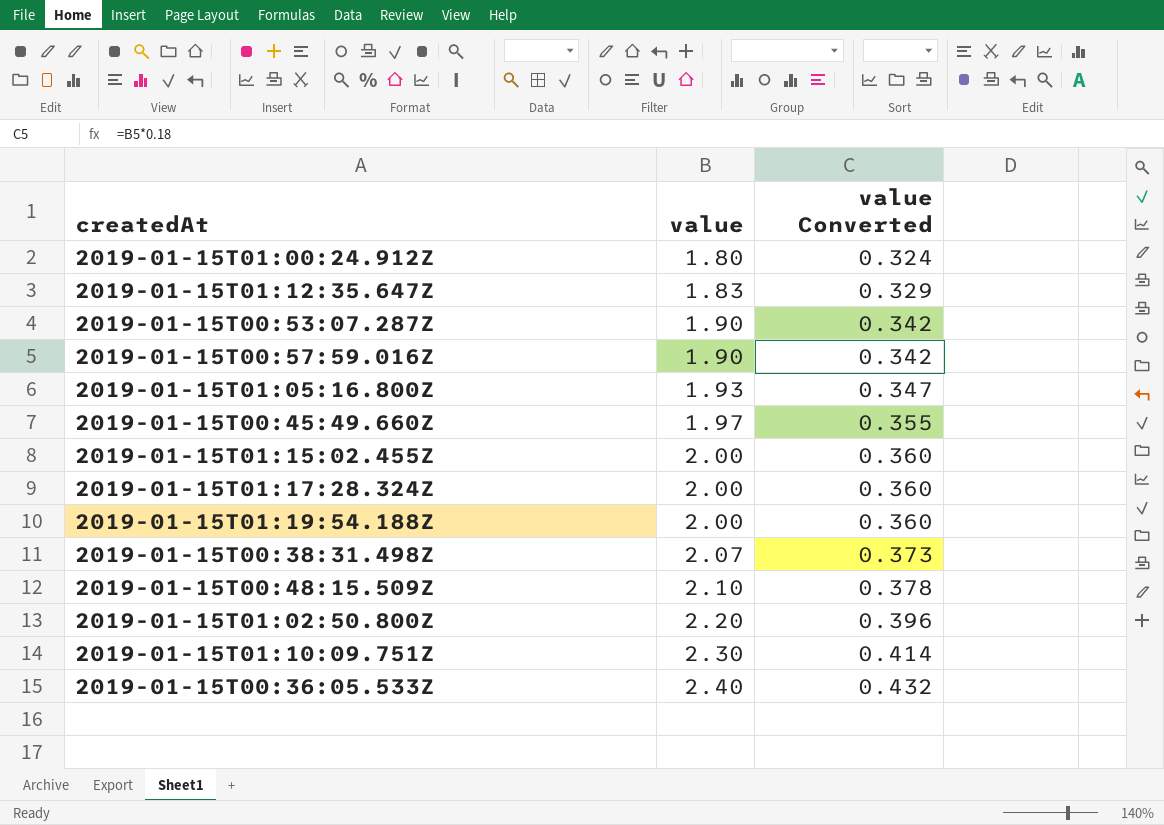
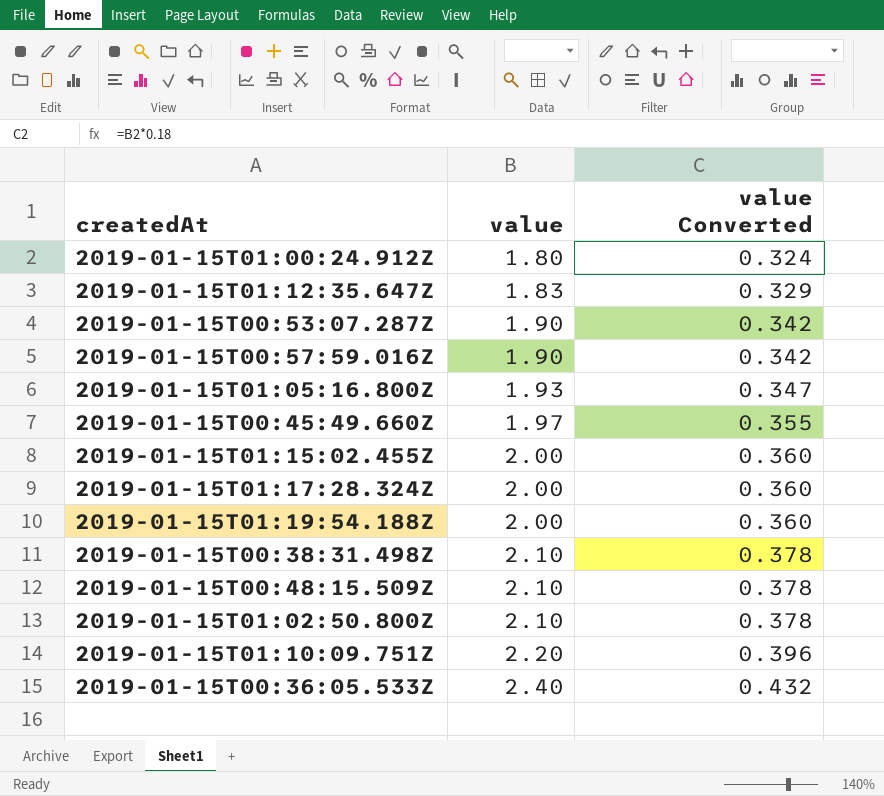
2019-01-15T00:38:31.498Z | value: 2.07 -> 2.10
2019-01-15T00:38:31.498Z | value Converted: 0.373 -> 0.378
2019-01-15T01:02:50.800Z | value: 2.20 -> 2.10
2019-01-15T01:02:50.800Z | value Converted: 0.396 -> 0.378
2019-01-15T01:10:09.751Z | value: 2.30 -> 2.20
2019-01-15T01:10:09.751Z | value Converted: 0.414 -> 0.396

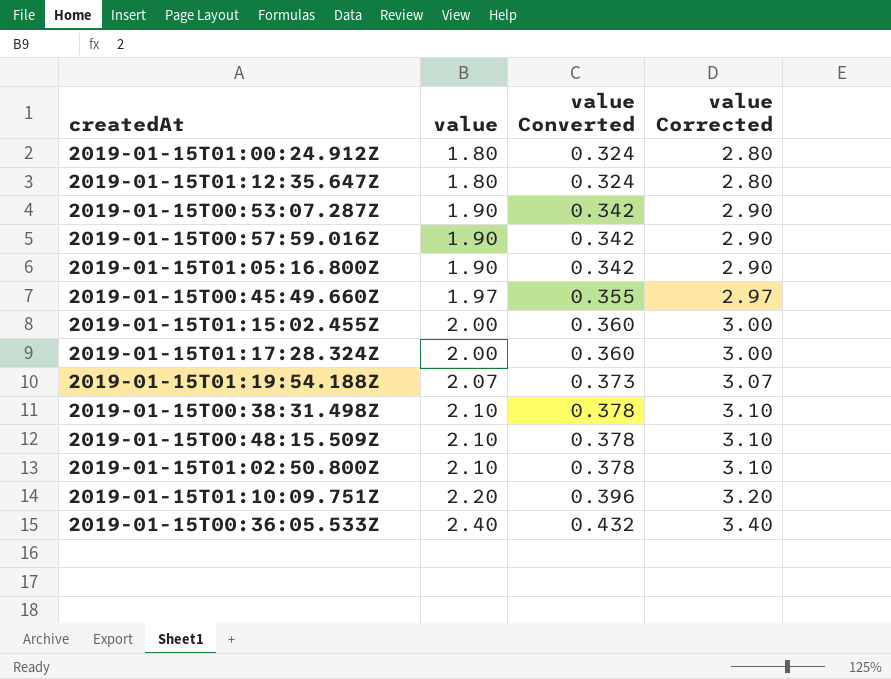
column value Corrected | formula: none -> [value] + 1
2019-01-15T01:12:35.647Z | value: 1.83 -> 1.80
2019-01-15T01:12:35.647Z | value Converted: 0.329 -> 0.324
2019-01-15T01:05:16.800Z | value: 1.93 -> 1.90
2019-01-15T01:05:16.800Z | value Converted: 0.347 -> 0.342
2019-01-15T01:19:54.188Z | value: 2.00 -> 2.07
2019-01-15T01:19:54.188Z | value Converted: 0.360 -> 0.373

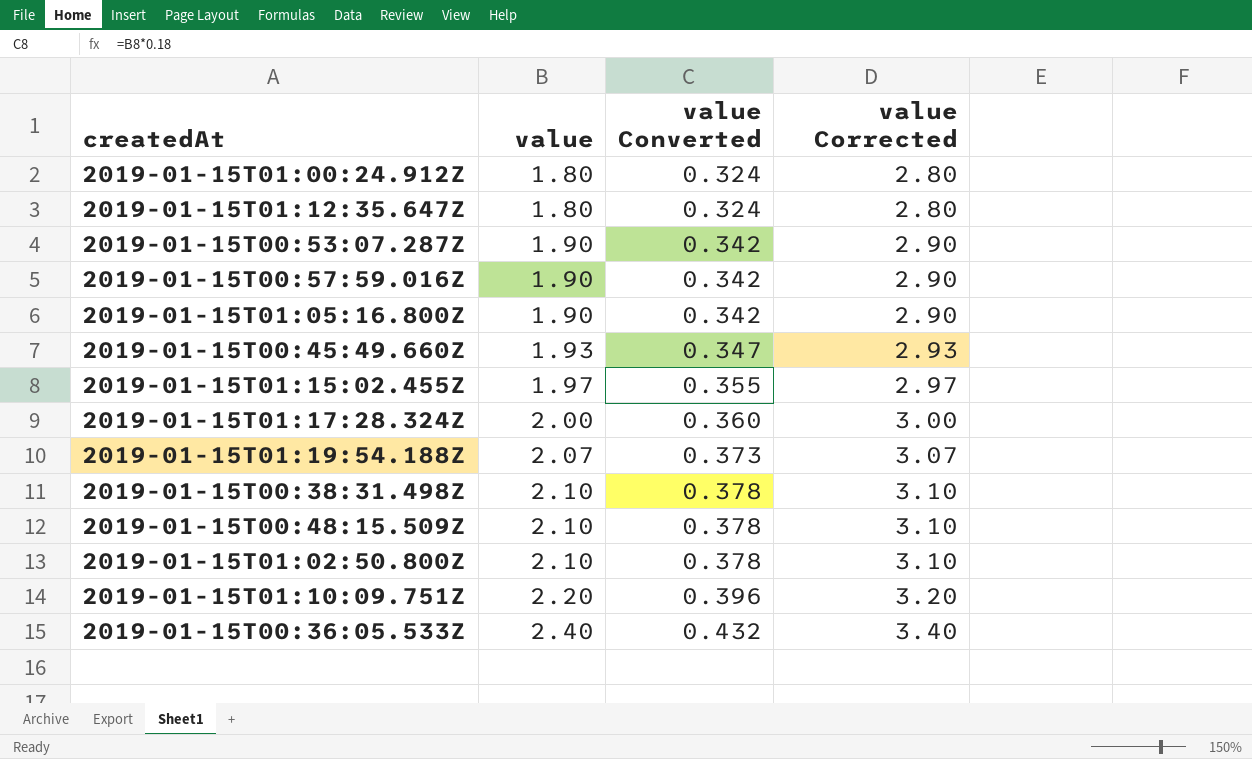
2019-01-15T00:45:49.660Z | value: 1.97 -> 1.93
2019-01-15T00:45:49.660Z | value Converted: 0.355 -> 0.347
2019-01-15T00:45:49.660Z | value Corrected: 2.97 -> 2.93
2019-01-15T01:15:02.455Z | value: 2.00 -> 1.97
2019-01-15T01:15:02.455Z | value Converted: 0.360 -> 0.355
2019-01-15T01:15:02.455Z | value Corrected: 3.00 -> 2.97

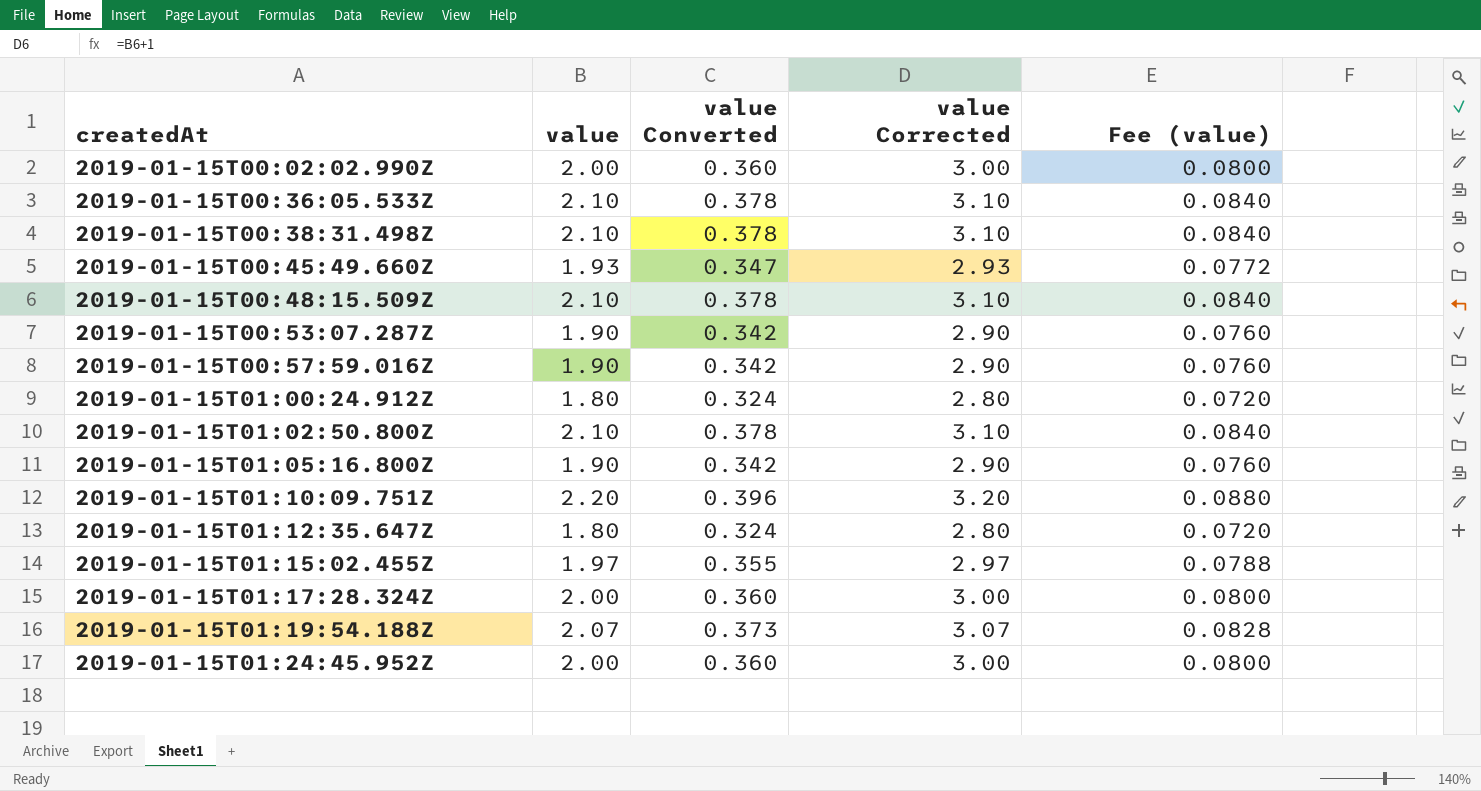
row order: value ascending -> createdAt ascending
column Fee (value) | formula: none -> [value] * 0.04
row 2019-01-15T00:02:02.990Z: none -> 2.00 | 0.360 | 3.00 | 0.0800
2019-01-15T00:36:05.533Z | value: 2.40 -> 2.10
2019-01-15T00:36:05.533Z | value Converted: 0.432 -> 0.378
2019-01-15T00:36:05.533Z | value Corrected: 3.40 -> 3.10
row 2019-01-15T01:24:45.952Z: none -> 2.00 | 0.360 | 3.00 | 0.0800

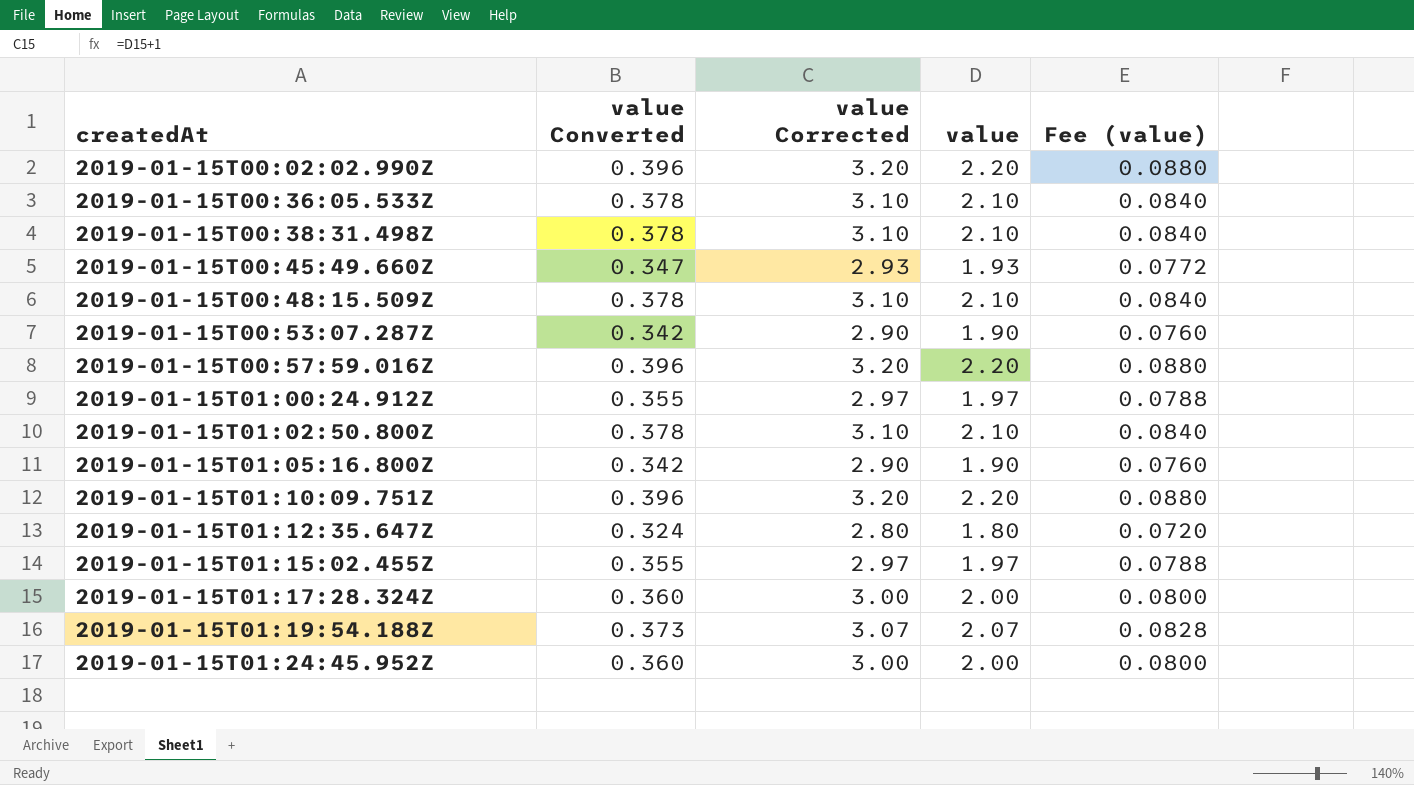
column value | position: 2 -> 4
2019-01-15T00:02:02.990Z | value Converted: 0.360 -> 0.396
2019-01-15T00:02:02.990Z | value Corrected: 3.00 -> 3.20
2019-01-15T00:02:02.990Z | value: 2.00 -> 2.20
2019-01-15T00:02:02.990Z | Fee (value): 0.0800 -> 0.0880
2019-01-15T00:57:59.016Z | value Converted: 0.342 -> 0.396
2019-01-15T00:57:59.016Z | value Corrected: 2.90 -> 3.20
2019-01-15T00:57:59.016Z | value: 1.90 -> 2.20
2019-01-15T00:57:59.016Z | Fee (value): 0.0760 -> 0.0880
2019-01-15T01:00:24.912Z | value Converted: 0.324 -> 0.355
2019-01-15T01:00:24.912Z | value Corrected: 2.80 -> 2.97
2019-01-15T01:00:24.912Z | value: 1.80 -> 1.97
2019-01-15T01:00:24.912Z | Fee (value): 0.0720 -> 0.0788

